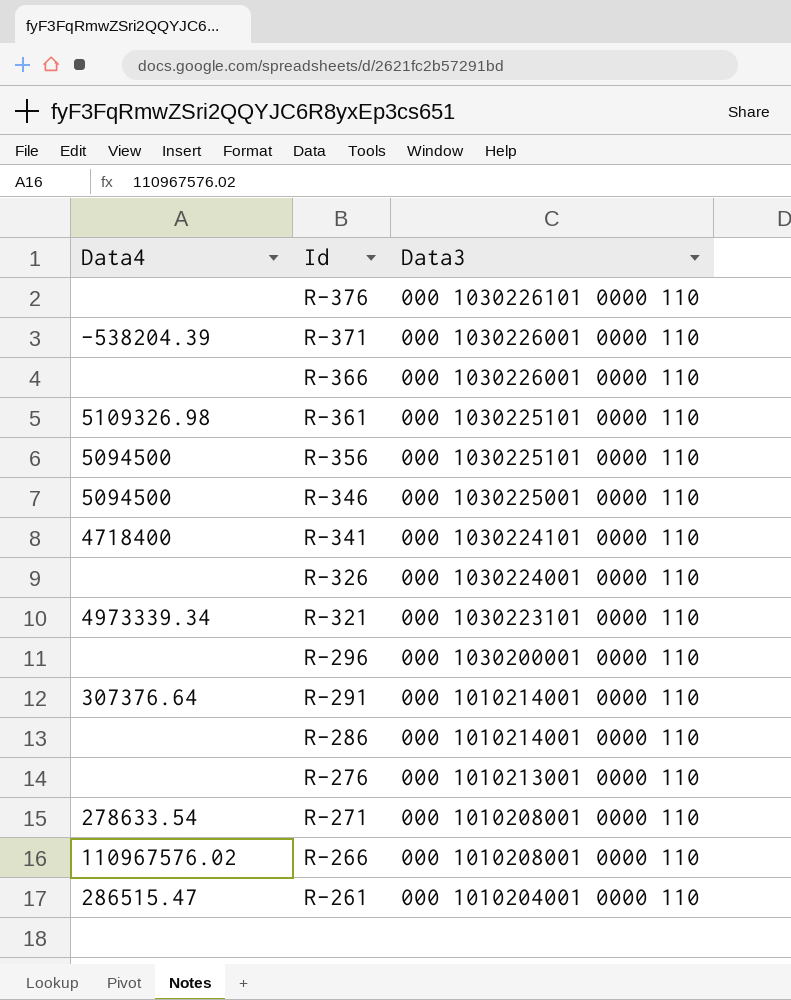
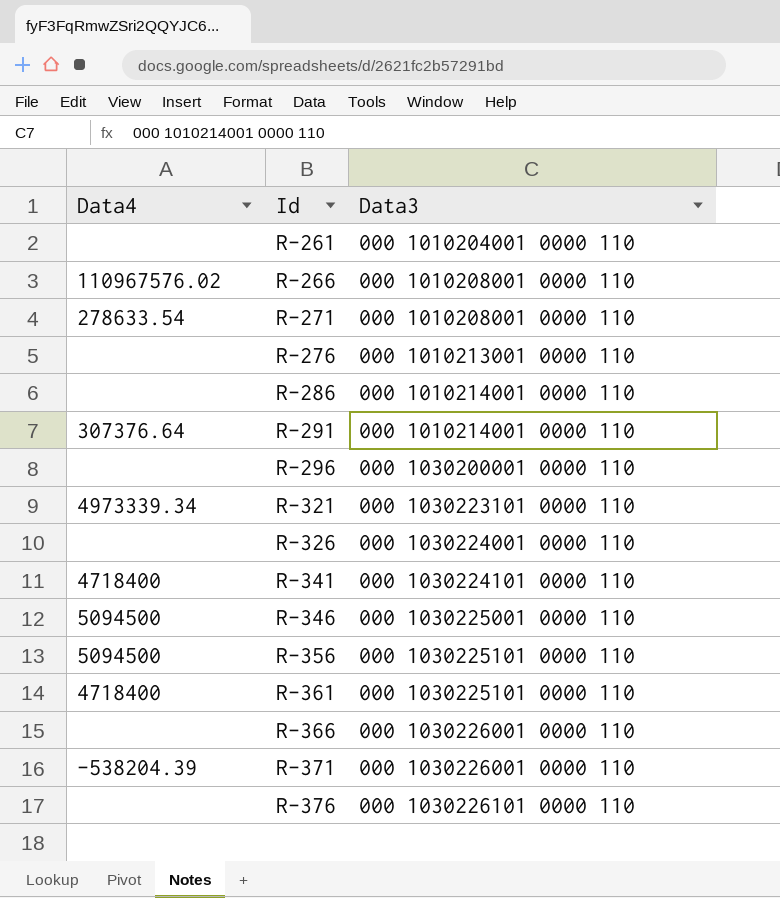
row order: Id descending -> Id ascending
R-261 | Data4: 286515.47 -> none
R-361 | Data4: 5109326.98 -> 4718400

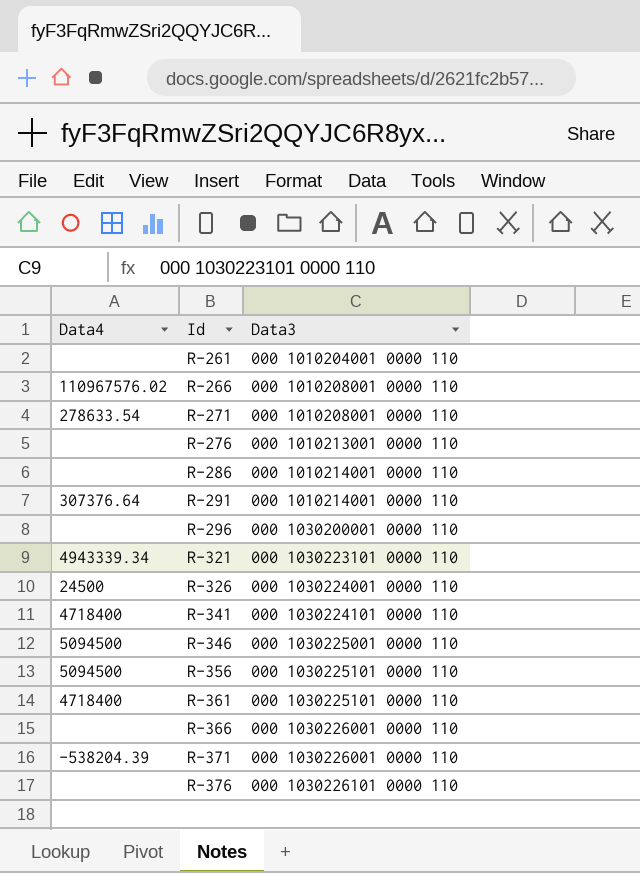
R-321 | Data4: 4973339.34 -> 4943339.34
R-326 | Data4: none -> 24500

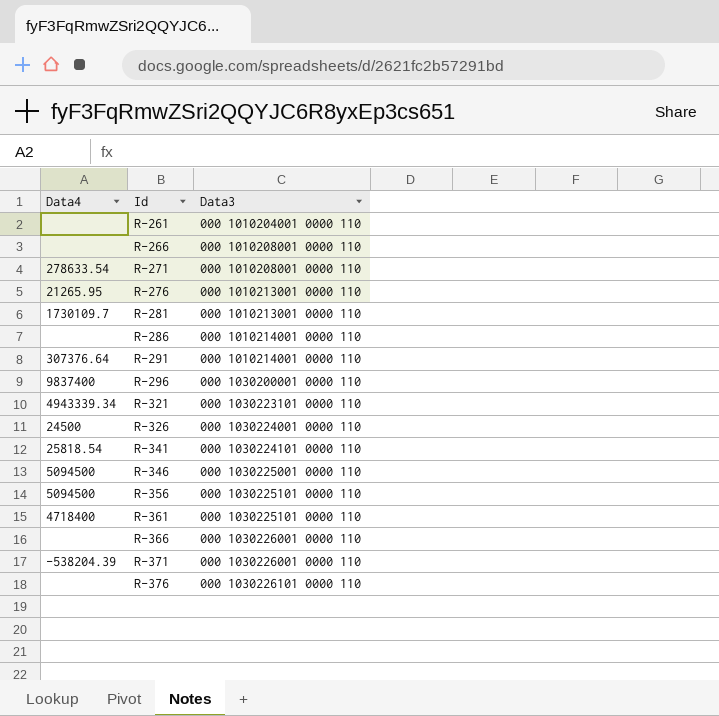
R-266 | Data4: 110967576.02 -> none
R-276 | Data4: none -> 21265.95
row R-281: none -> 1730109.7 | 000 1010213001 0000 110
R-296 | Data4: none -> 9837400
R-341 | Data4: 4718400 -> 25818.54

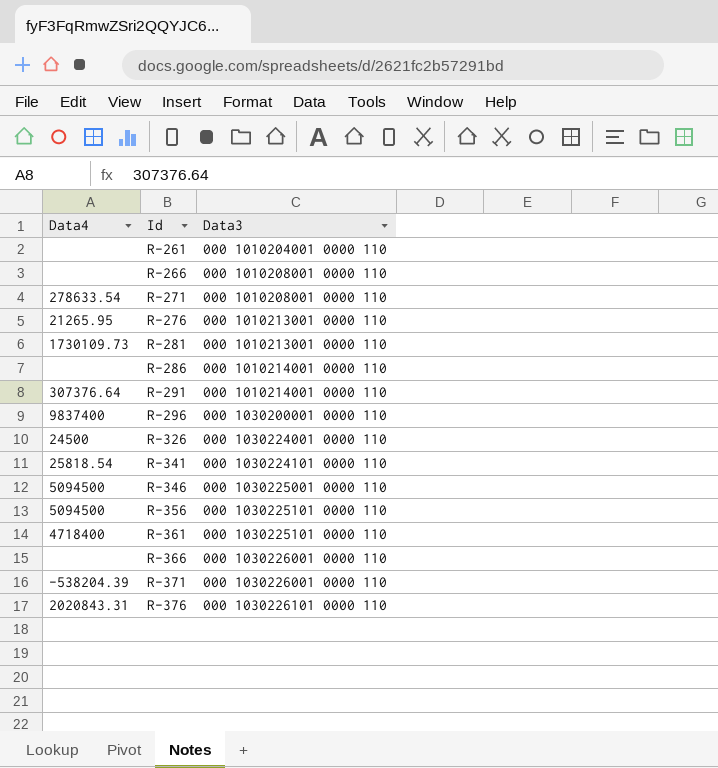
row R-321: 4943339.34 | 000 1030223101 0000 110 -> none
R-281 | Data4: 1730109.7 -> 1730109.73
R-376 | Data4: none -> 2020843.31

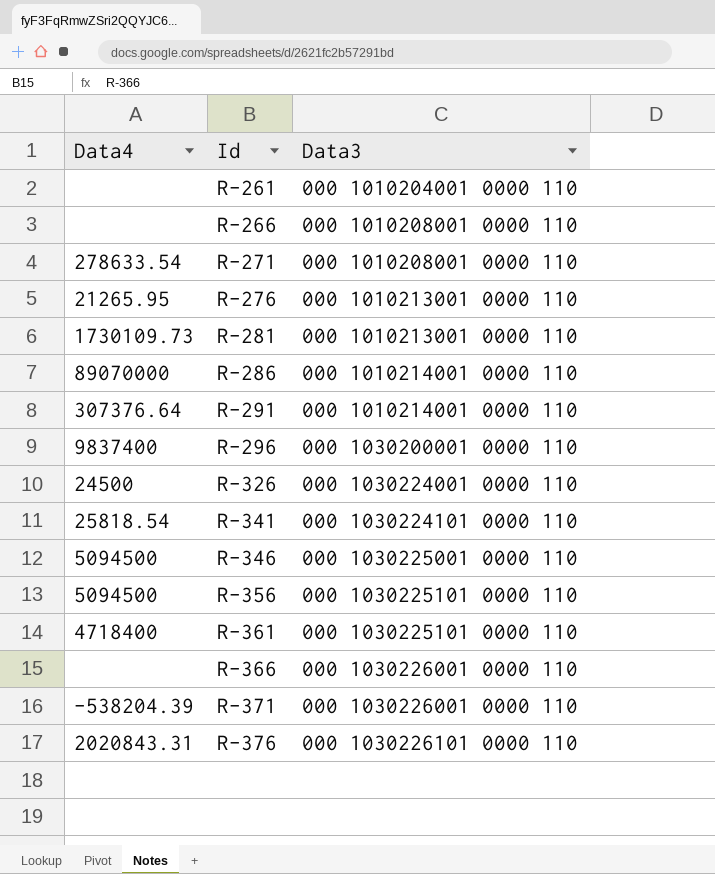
R-286 | Data4: none -> 89070000

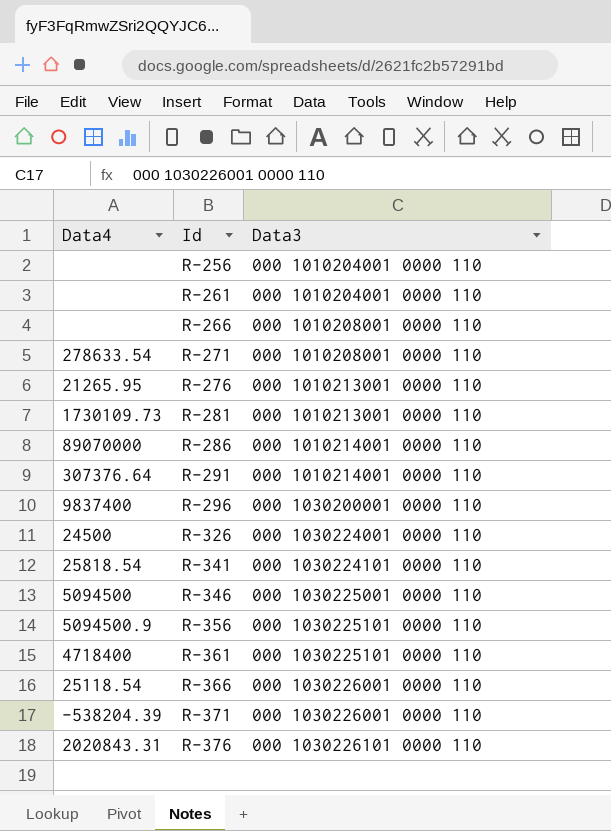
row R-256: none -> none | 000 1010204001 0000 110
R-356 | Data4: 5094500 -> 5094500.9
R-366 | Data4: none -> 25118.54

